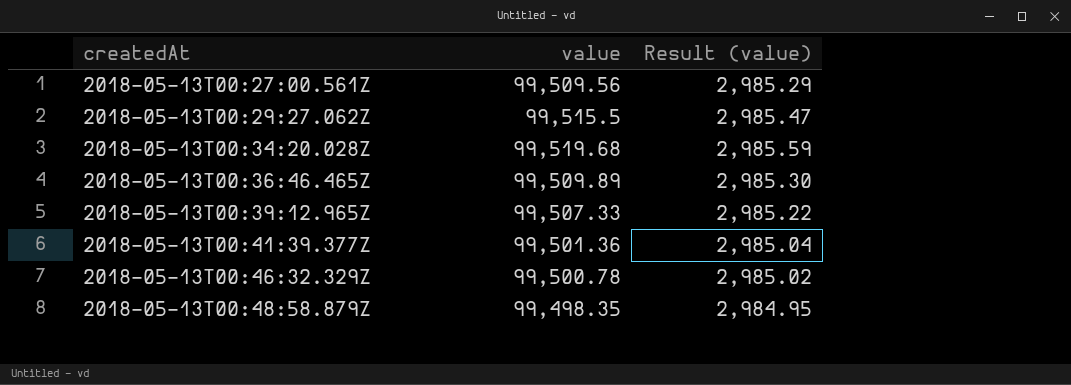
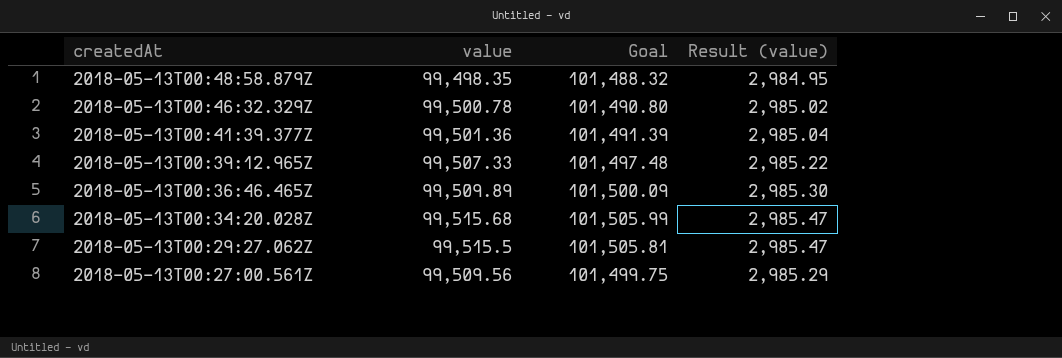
row order: createdAt ascending -> createdAt descending
column Goal | formula: none -> [value] * 1.02
2018-05-13T00:34:20.028Z | value: 99,519.68 -> 99,515.68
2018-05-13T00:34:20.028Z | Result (value): 2,985.59 -> 2,985.47

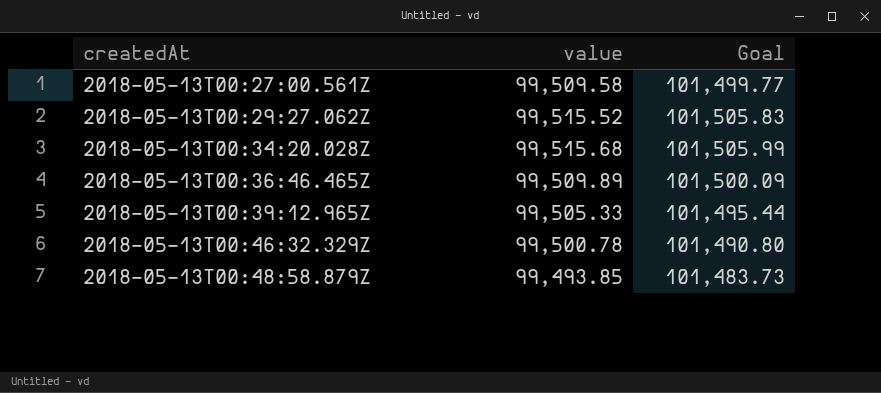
row order: createdAt descending -> createdAt ascending
column Result (value) | formula: [value] * 0.03 -> none
row 2018-05-13T00:41:39.377Z: 99,501.36 | 101,491.39 | 2,985.04 -> none
2018-05-13T00:27:00.561Z | value: 99,509.56 -> 99,509.58
2018-05-13T00:27:00.561Z | Goal: 101,499.75 -> 101,499.77
2018-05-13T00:29:27.062Z | value: 99,515.5 -> 99,515.52
2018-05-13T00:29:27.062Z | Goal: 101,505.81 -> 101,505.83
2018-05-13T00:39:12.965Z | value: 99,507.33 -> 99,505.33
2018-05-13T00:39:12.965Z | Goal: 101,497.48 -> 101,495.44
2018-05-13T00:48:58.879Z | value: 99,498.35 -> 99,493.85
2018-05-13T00:48:58.879Z | Goal: 101,488.32 -> 101,483.73

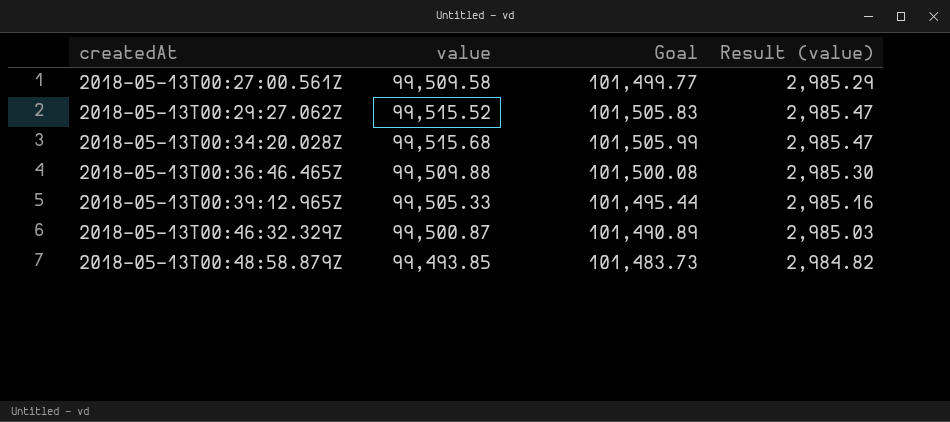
column Result (value) | formula: none -> [value] * 0.03
2018-05-13T00:36:46.465Z | value: 99,509.89 -> 99,509.88
2018-05-13T00:36:46.465Z | Goal: 101,500.09 -> 101,500.08
2018-05-13T00:46:32.329Z | value: 99,500.78 -> 99,500.87
2018-05-13T00:46:32.329Z | Goal: 101,490.80 -> 101,490.89

